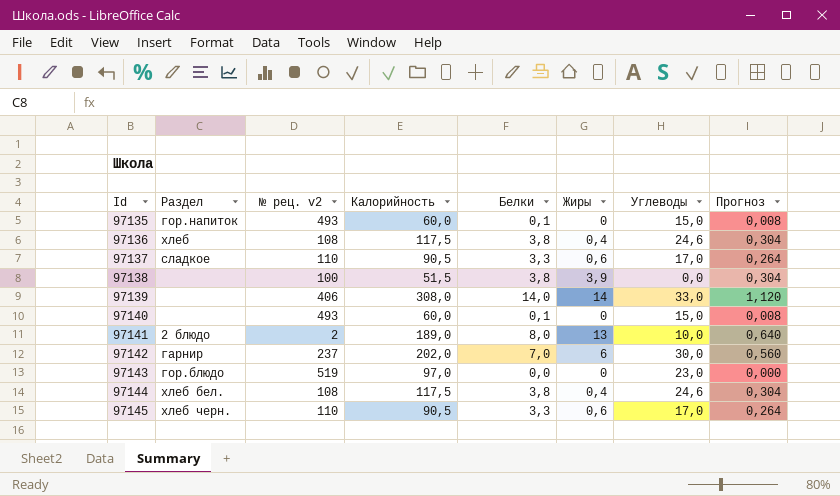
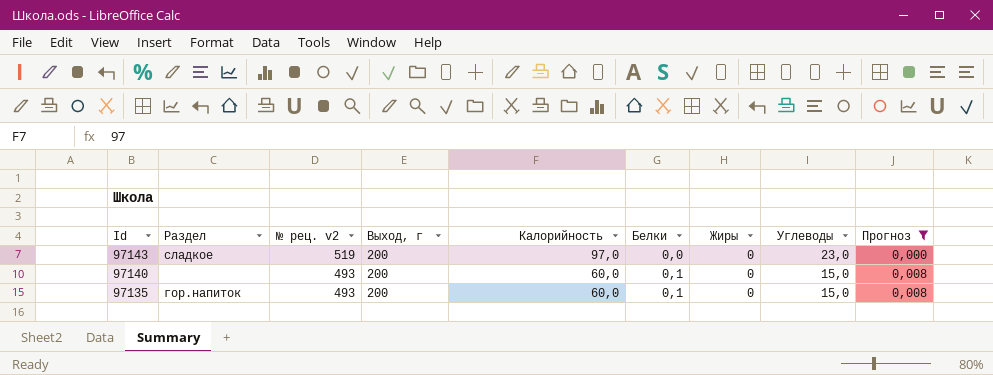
filter: none -> Прогноз <= 0,008
row order: Id ascending -> Id descending
column Выход, г | position: none -> 4
97143 | Раздел: гор.блюдо -> сладкое

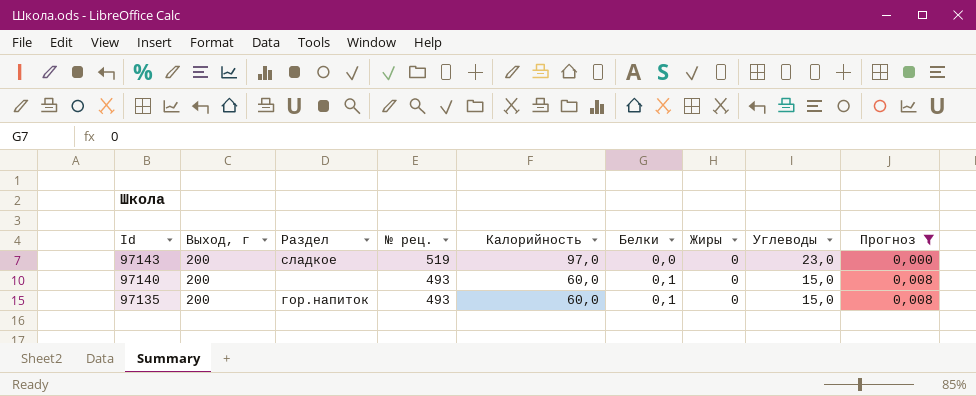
column Выход, г | position: 4 -> 2
column name: № рец. v2 -> № рец.

